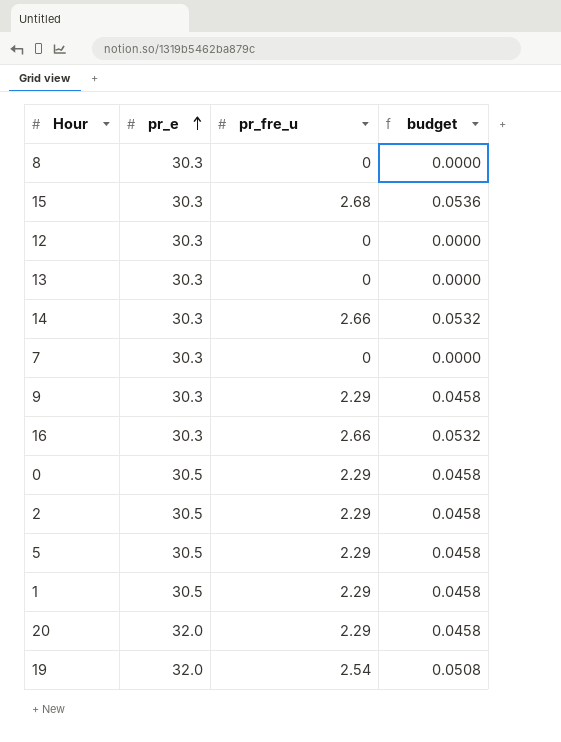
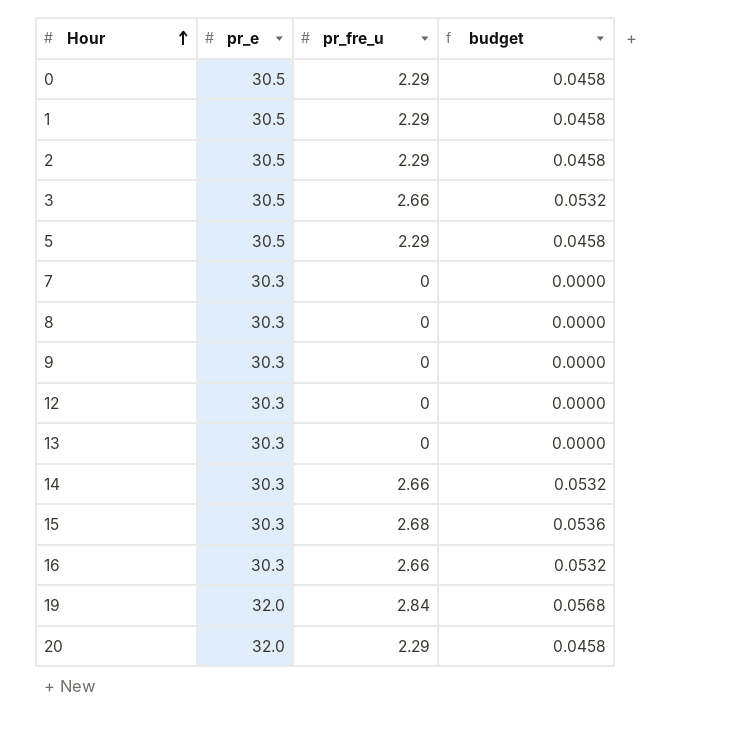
row order: pr_e ascending -> Hour ascending
row 3: none -> 30.5 | 2.66 | 0.0532
9 | pr_fre_u: 2.29 -> 0
9 | budget: 0.0458 -> 0.0000
19 | pr_fre_u: 2.54 -> 2.84
19 | budget: 0.0508 -> 0.0568

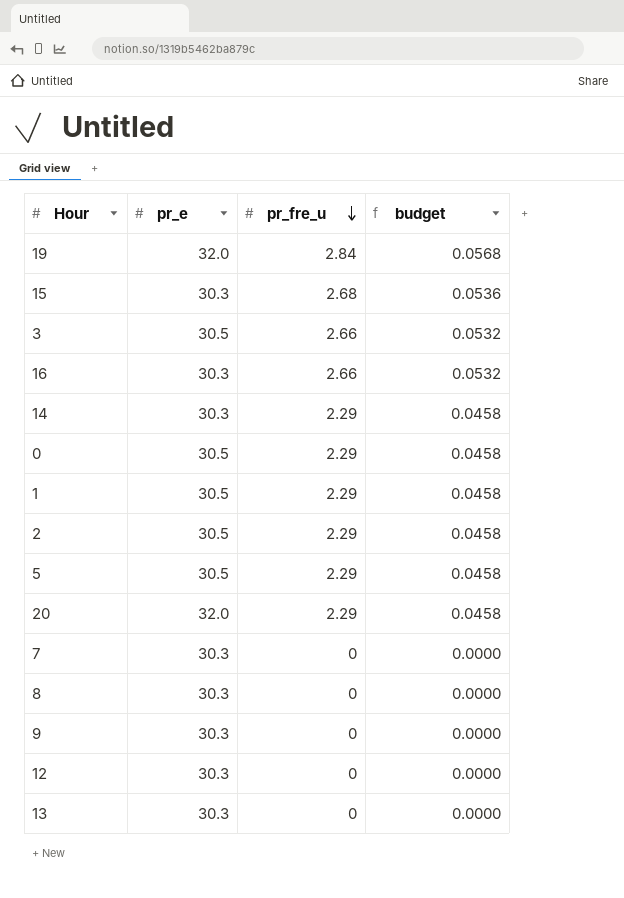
row order: Hour ascending -> pr_fre_u descending
14 | pr_fre_u: 2.66 -> 2.29
14 | budget: 0.0532 -> 0.0458

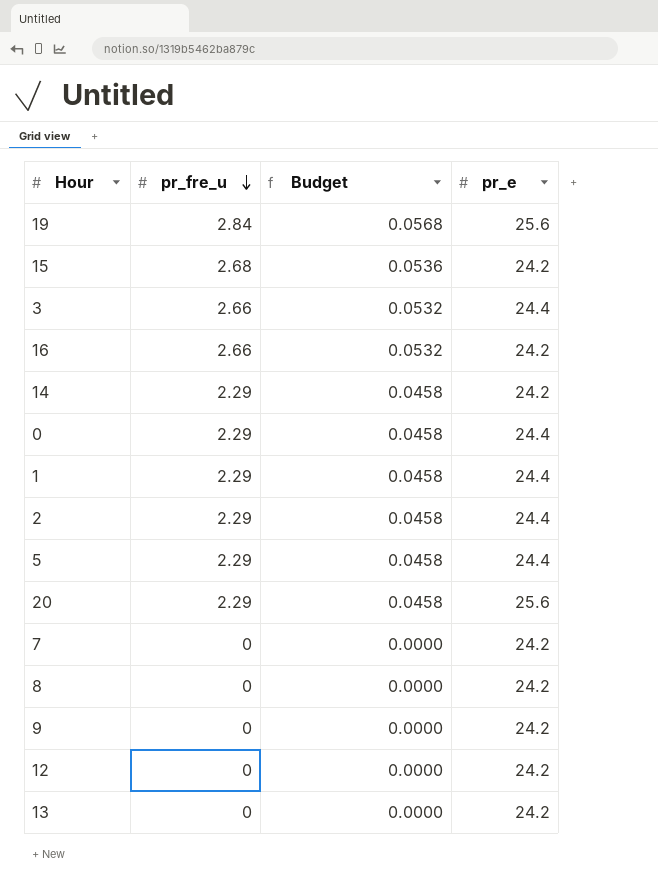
column name: budget -> Budget
column pr_e | position: 2 -> 4
19 | pr_e: 32.0 -> 25.6
15 | pr_e: 30.3 -> 24.2
3 | pr_e: 30.5 -> 24.4
16 | pr_e: 30.3 -> 24.2
14 | pr_e: 30.3 -> 24.2
0 | pr_e: 30.5 -> 24.4
1 | pr_e: 30.5 -> 24.4
2 | pr_e: 30.5 -> 24.4
5 | pr_e: 30.5 -> 24.4
20 | pr_e: 32.0 -> 25.6
7 | pr_e: 30.3 -> 24.2
8 | pr_e: 30.3 -> 24.2
9 | pr_e: 30.3 -> 24.2
12 | pr_e: 30.3 -> 24.2
13 | pr_e: 30.3 -> 24.2

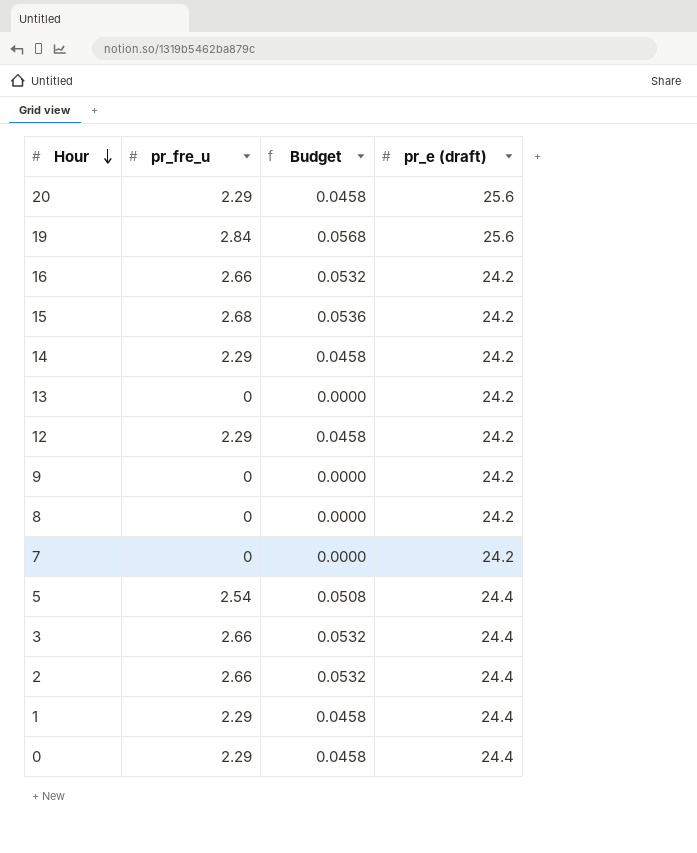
row order: pr_fre_u descending -> Hour descending
column name: pr_e -> pr_e (draft)
12 | pr_fre_u: 0 -> 2.29
12 | Budget: 0.0000 -> 0.0458
5 | pr_fre_u: 2.29 -> 2.54
5 | Budget: 0.0458 -> 0.0508
2 | pr_fre_u: 2.29 -> 2.66
2 | Budget: 0.0458 -> 0.0532

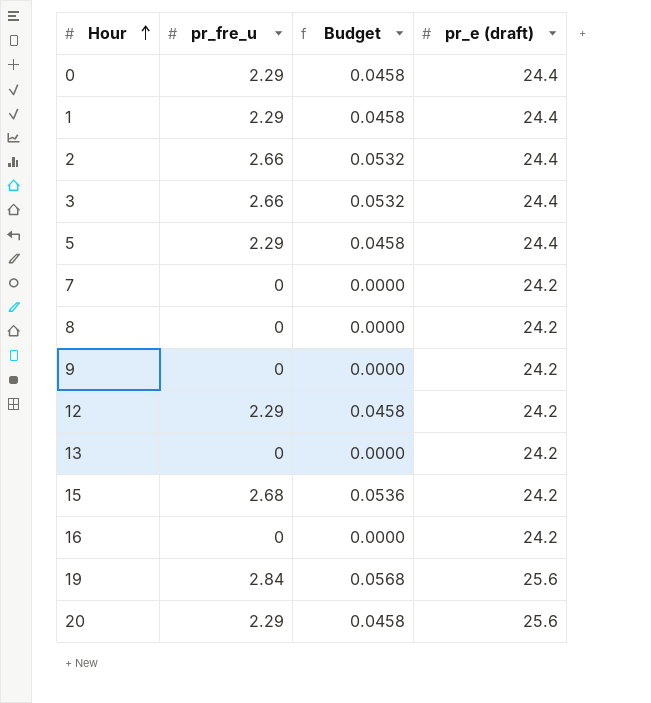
row order: Hour descending -> Hour ascending
row 14: 2.29 | 0.0458 | 24.2 -> none
5 | pr_fre_u: 2.54 -> 2.29
5 | Budget: 0.0508 -> 0.0458
16 | pr_fre_u: 2.66 -> 0
16 | Budget: 0.0532 -> 0.0000

